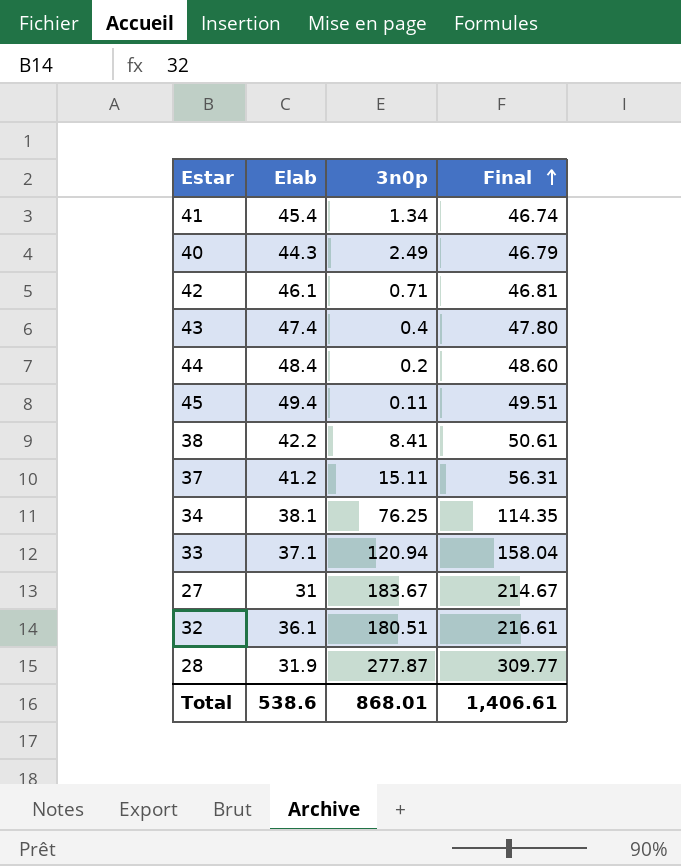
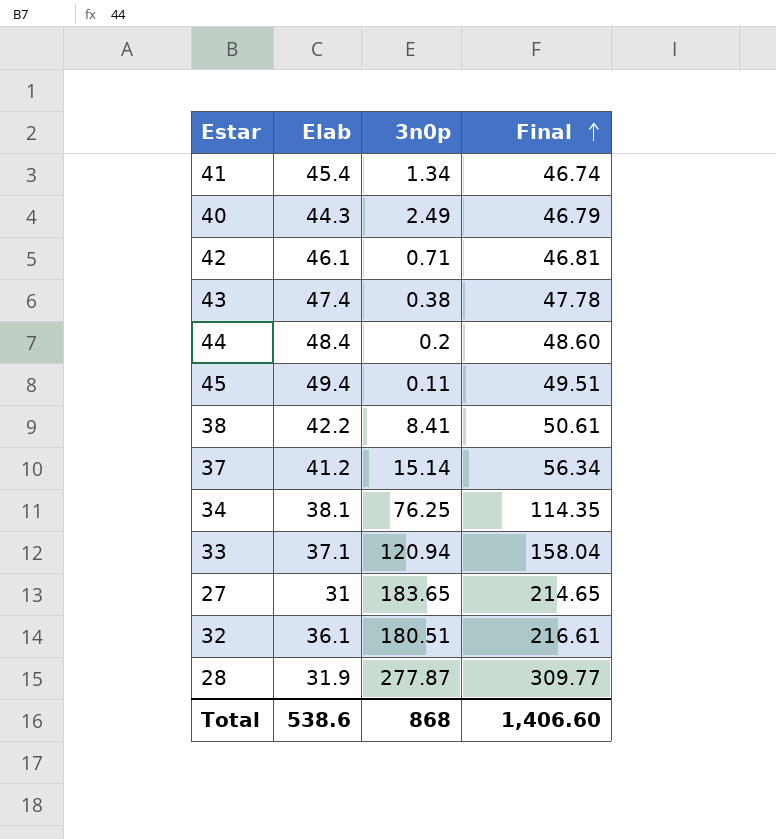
43 | 3n0p: 0.4 -> 0.38
43 | Final: 47.80 -> 47.78
37 | 3n0p: 15.11 -> 15.14
37 | Final: 56.31 -> 56.34
27 | 3n0p: 183.67 -> 183.65
27 | Final: 214.67 -> 214.65
Total | 3n0p: 868.01 -> 868
Total | Final: 1,406.61 -> 1,406.60

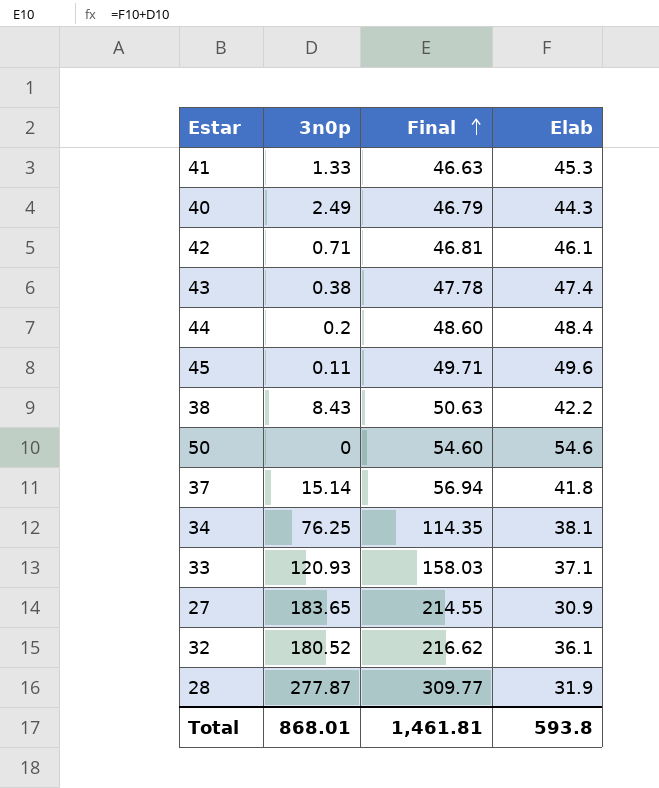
column Elab | position: 2 -> 4
41 | 3n0p: 1.34 -> 1.33
41 | Final: 46.74 -> 46.63
41 | Elab: 45.4 -> 45.3
45 | Final: 49.51 -> 49.71
45 | Elab: 49.4 -> 49.6
38 | 3n0p: 8.41 -> 8.43
38 | Final: 50.61 -> 50.63
row 50: none -> 0 | 54.60 | 54.6
37 | Final: 56.34 -> 56.94
37 | Elab: 41.2 -> 41.8
33 | 3n0p: 120.94 -> 120.93
33 | Final: 158.04 -> 158.03
27 | Final: 214.65 -> 214.55
27 | Elab: 31 -> 30.9
32 | 3n0p: 180.51 -> 180.52
32 | Final: 216.61 -> 216.62
Total | 3n0p: 868 -> 868.01
Total | Final: 1,406.60 -> 1,461.81
Total | Elab: 538.6 -> 593.8

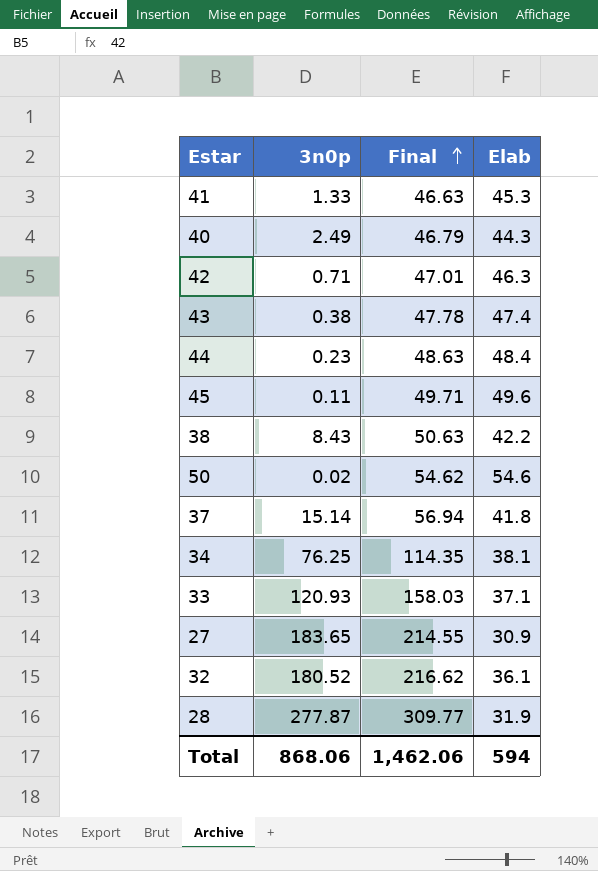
42 | Final: 46.81 -> 47.01
42 | Elab: 46.1 -> 46.3
44 | 3n0p: 0.2 -> 0.23
44 | Final: 48.60 -> 48.63
50 | 3n0p: 0 -> 0.02
50 | Final: 54.60 -> 54.62
Total | 3n0p: 868.01 -> 868.06
Total | Final: 1,461.81 -> 1,462.06
Total | Elab: 593.8 -> 594

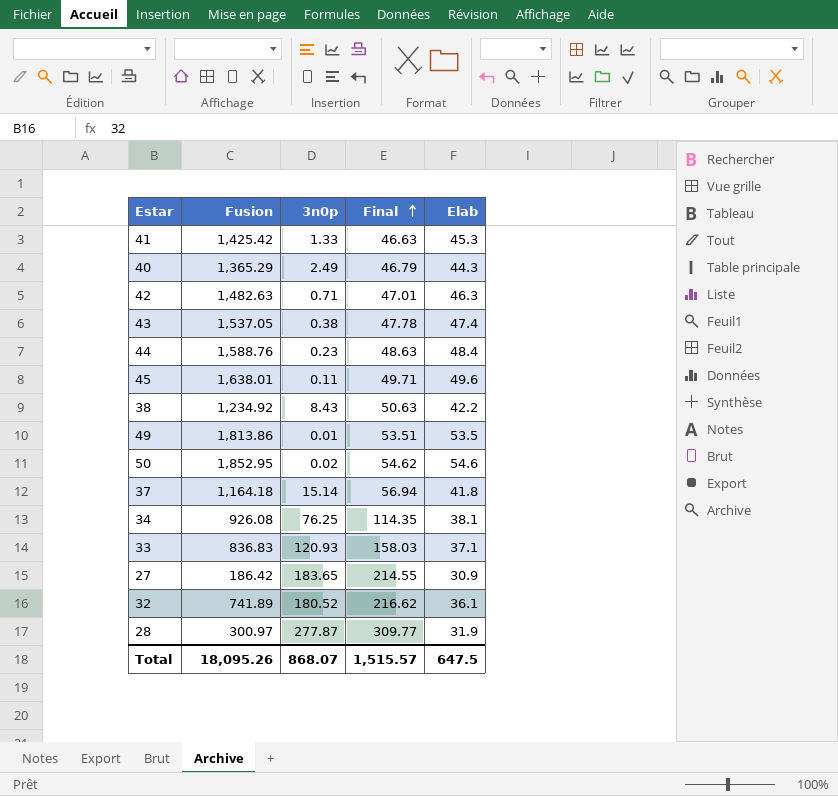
column Fusion | position: none -> 2
row 49: none -> 1,813.86 | 0.01 | 53.51 | 53.5
Total | 3n0p: 868.06 -> 868.07
Total | Final: 1,462.06 -> 1,515.57
Total | Elab: 594 -> 647.5

